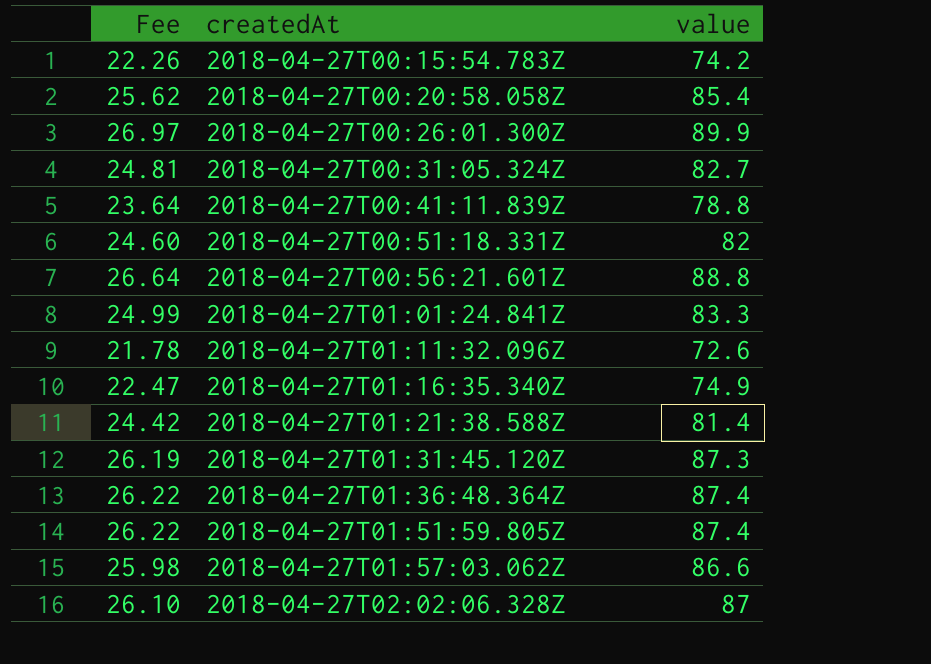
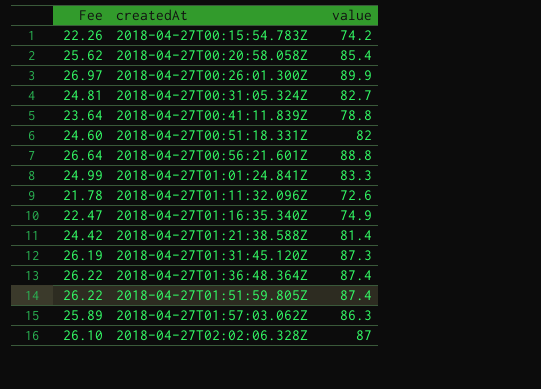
2018-04-27T01:57:03.062Z | Fee: 25.98 -> 25.89
2018-04-27T01:57:03.062Z | value: 86.6 -> 86.3

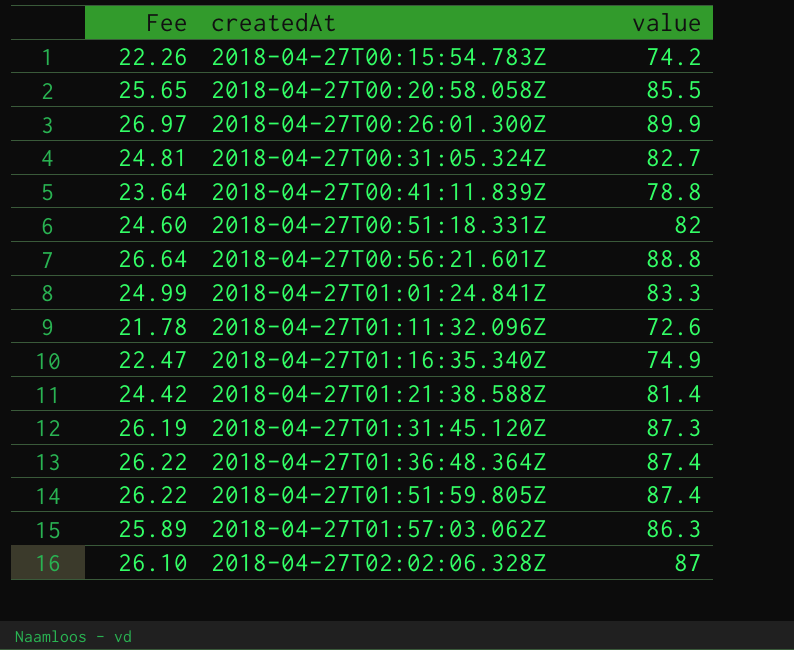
2018-04-27T00:20:58.058Z | Fee: 25.62 -> 25.65
2018-04-27T00:20:58.058Z | value: 85.4 -> 85.5

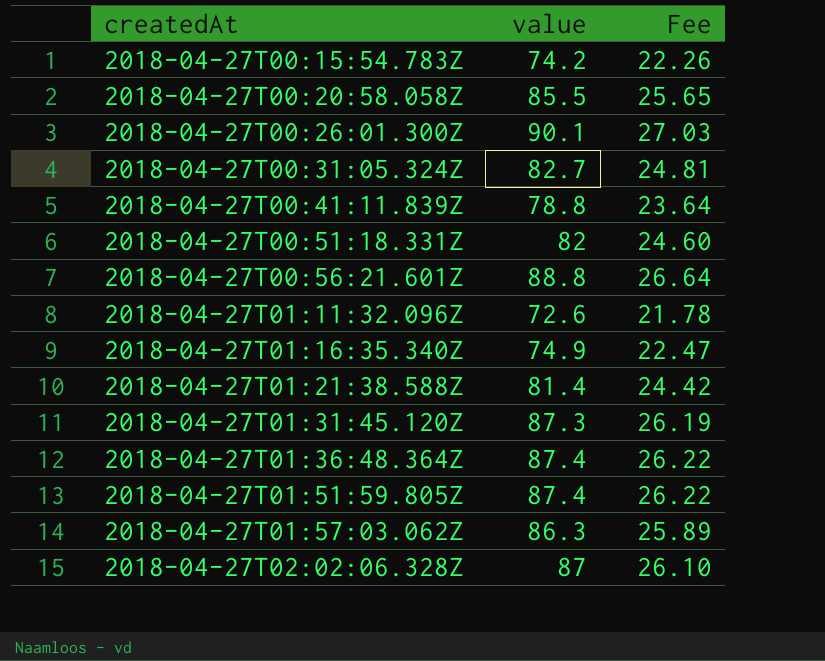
column Fee | position: 1 -> 3
row 2018-04-27T01:01:24.841Z: 24.99 | 83.3 -> none
2018-04-27T00:26:01.300Z | value: 89.9 -> 90.1
2018-04-27T00:26:01.300Z | Fee: 26.97 -> 27.03

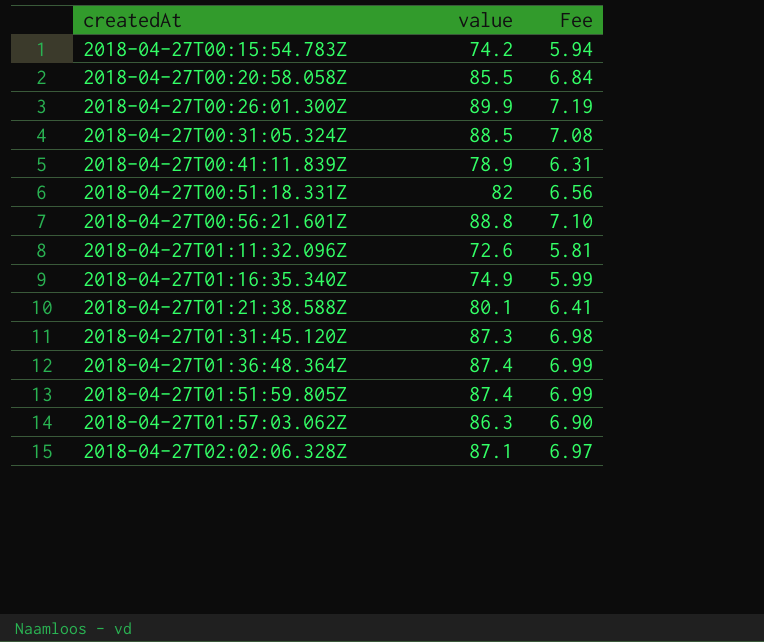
column Fee | formula: [value] * 0.3 -> [value] * 0.08
2018-04-27T00:26:01.300Z | value: 90.1 -> 89.9
2018-04-27T00:31:05.324Z | value: 82.7 -> 88.5
2018-04-27T00:41:11.839Z | value: 78.8 -> 78.9
2018-04-27T01:21:38.588Z | value: 81.4 -> 80.1
2018-04-27T02:02:06.328Z | value: 87 -> 87.1

